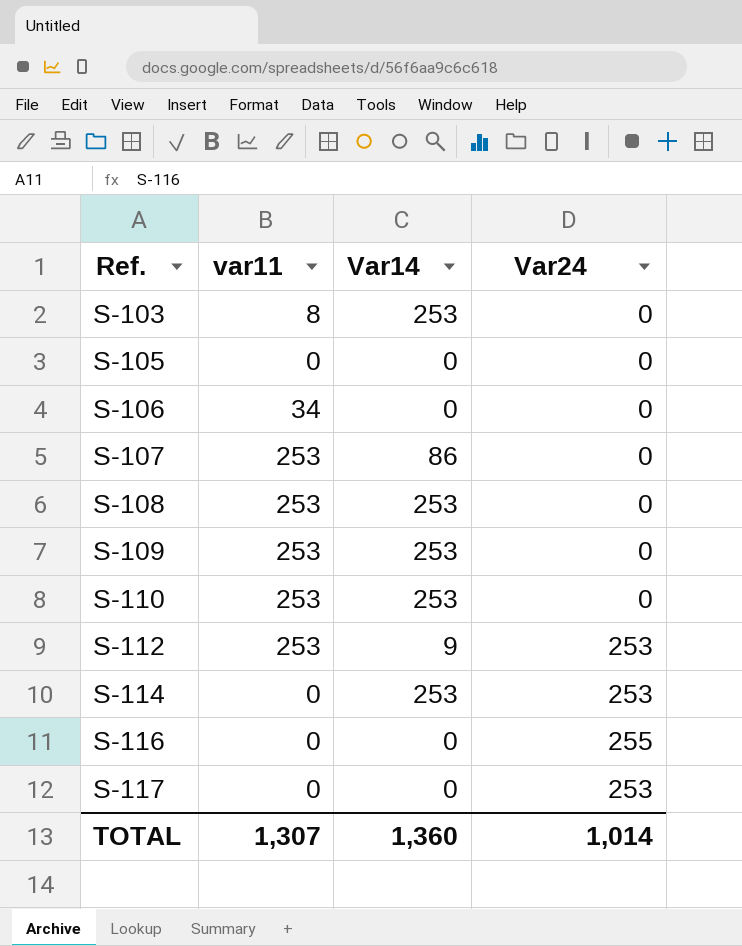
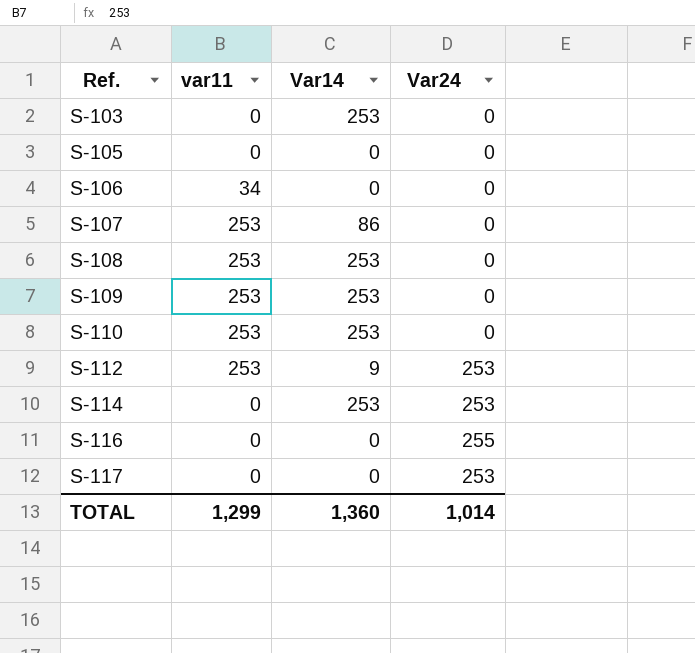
S-103 | var11: 8 -> 0
TOTAL | var11: 1,307 -> 1,299

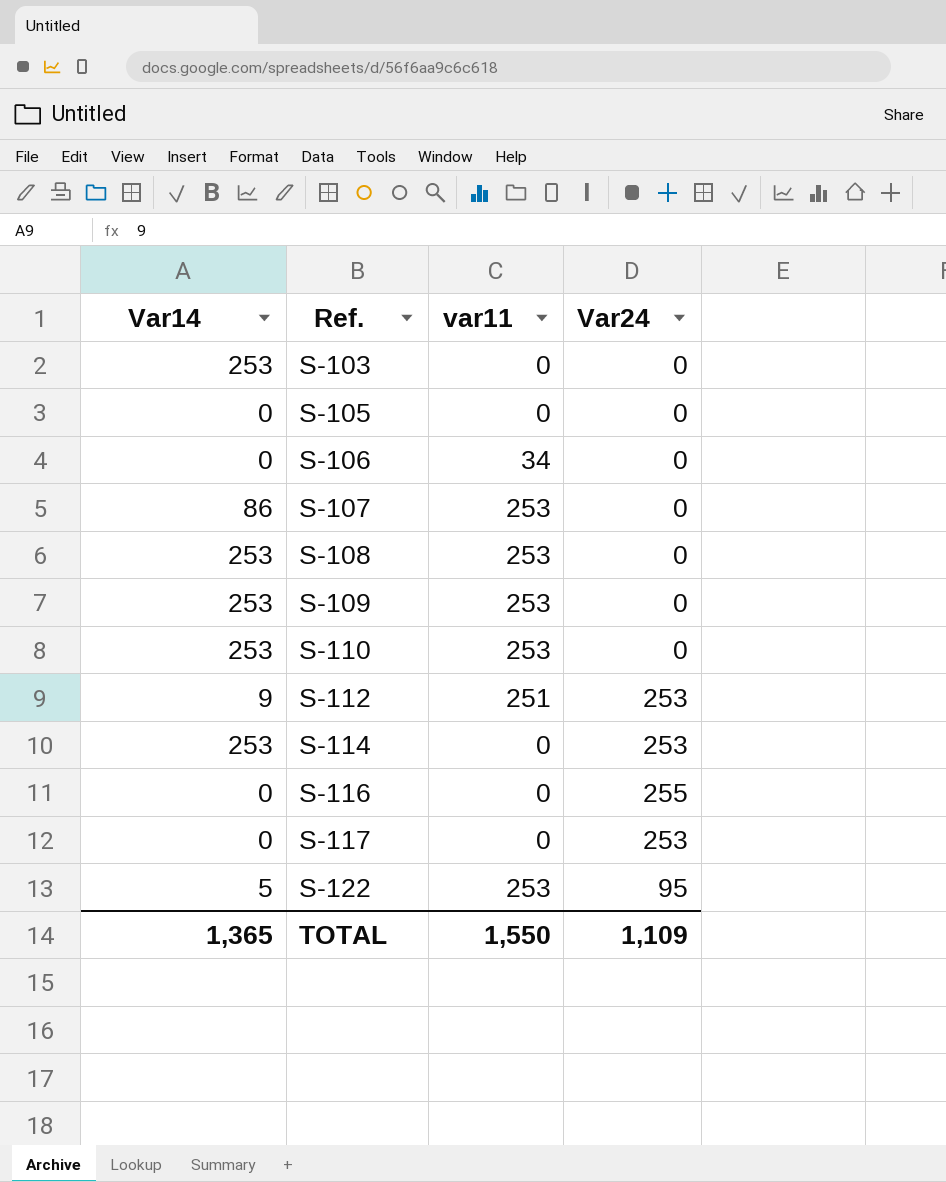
column Var14 | position: 3 -> 1
S-112 | var11: 253 -> 251
row S-122: none -> 5 | 253 | 95
TOTAL | Var14: 1,360 -> 1,365
TOTAL | var11: 1,299 -> 1,550
TOTAL | Var24: 1,014 -> 1,109

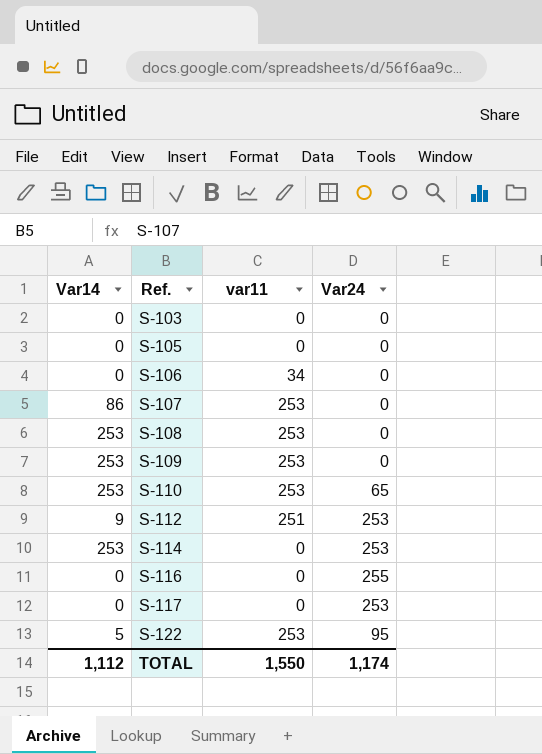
S-103 | Var14: 253 -> 0
S-110 | Var24: 0 -> 65
TOTAL | Var14: 1,365 -> 1,112
TOTAL | Var24: 1,109 -> 1,174

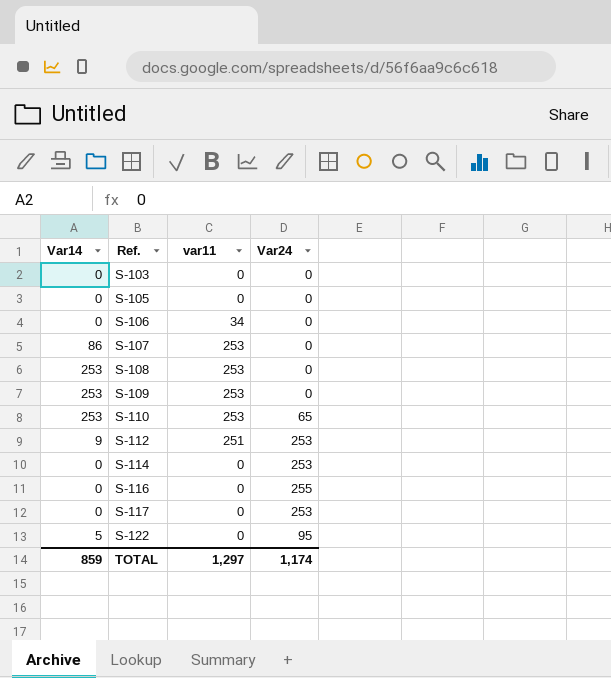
S-114 | Var14: 253 -> 0
S-122 | var11: 253 -> 0
TOTAL | Var14: 1,112 -> 859
TOTAL | var11: 1,550 -> 1,297

